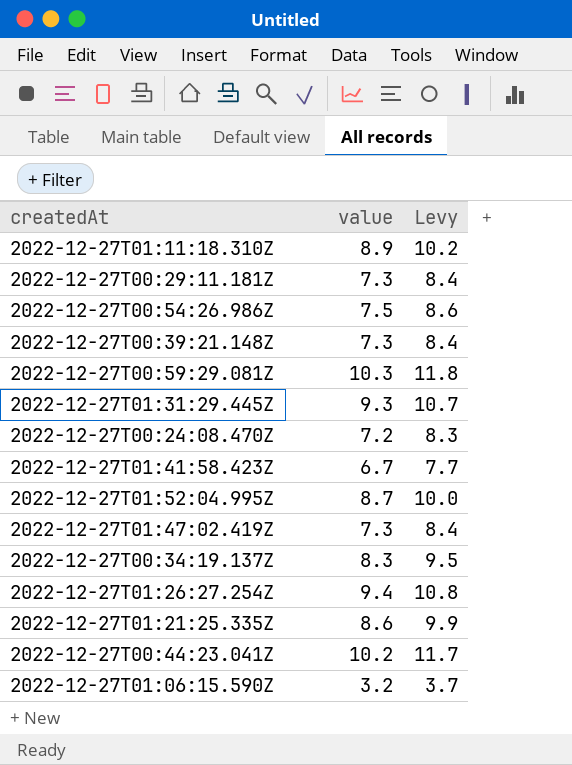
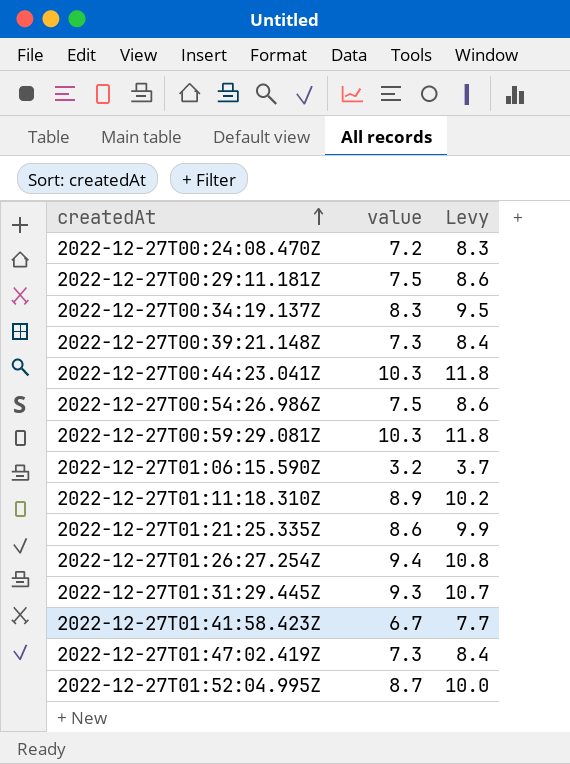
row order: none -> createdAt ascending
2022-12-27T00:29:11.181Z | value: 7.3 -> 7.5
2022-12-27T00:29:11.181Z | Levy: 8.4 -> 8.6
2022-12-27T00:44:23.041Z | value: 10.2 -> 10.3
2022-12-27T00:44:23.041Z | Levy: 11.7 -> 11.8

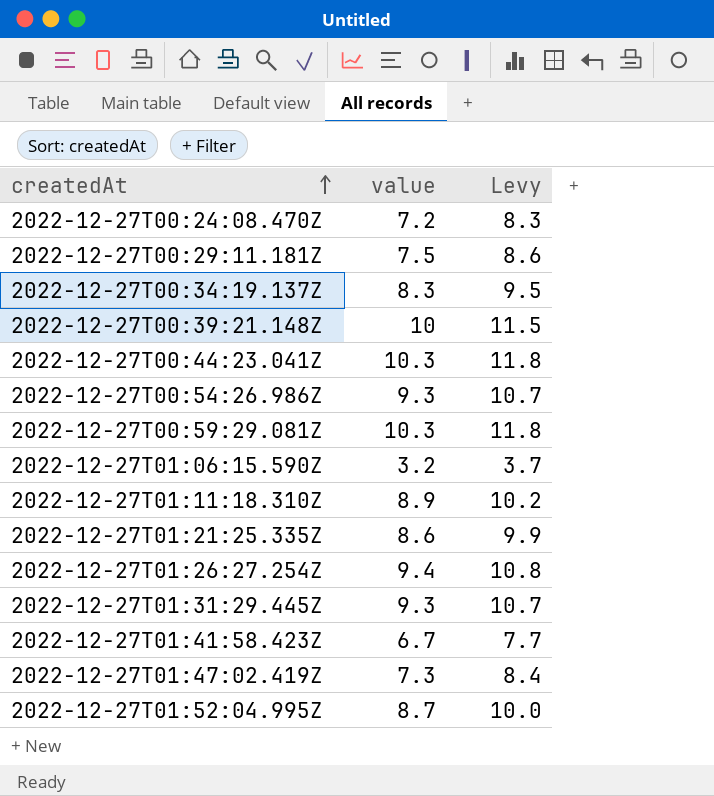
2022-12-27T00:39:21.148Z | value: 7.3 -> 10
2022-12-27T00:39:21.148Z | Levy: 8.4 -> 11.5
2022-12-27T00:54:26.986Z | value: 7.5 -> 9.3
2022-12-27T00:54:26.986Z | Levy: 8.6 -> 10.7

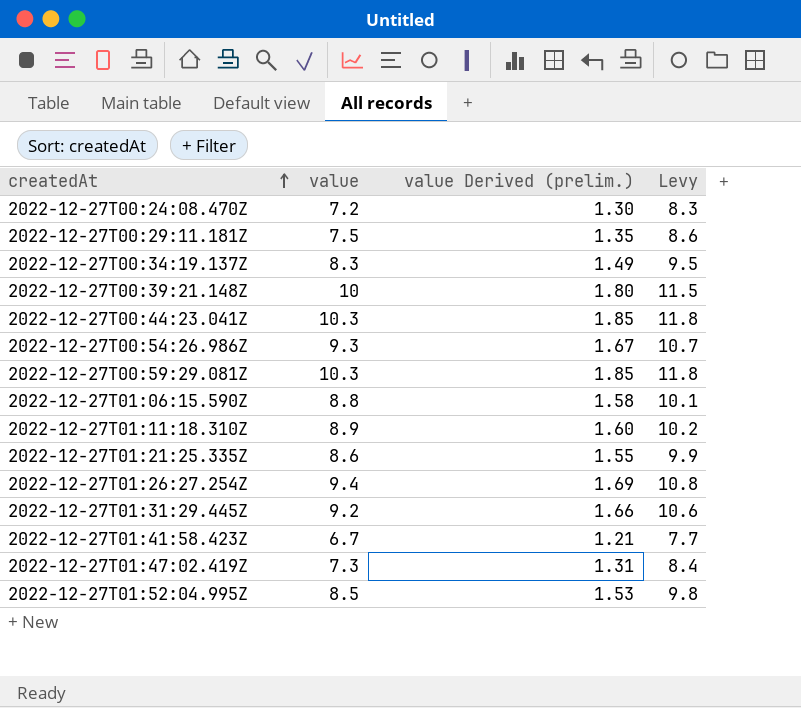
column value Derived (prelim.) | formula: none -> [value] * 0.18
2022-12-27T01:06:15.590Z | value: 3.2 -> 8.8
2022-12-27T01:06:15.590Z | Levy: 3.7 -> 10.1
2022-12-27T01:31:29.445Z | value: 9.3 -> 9.2
2022-12-27T01:31:29.445Z | Levy: 10.7 -> 10.6
2022-12-27T01:52:04.995Z | value: 8.7 -> 8.5
2022-12-27T01:52:04.995Z | Levy: 10.0 -> 9.8

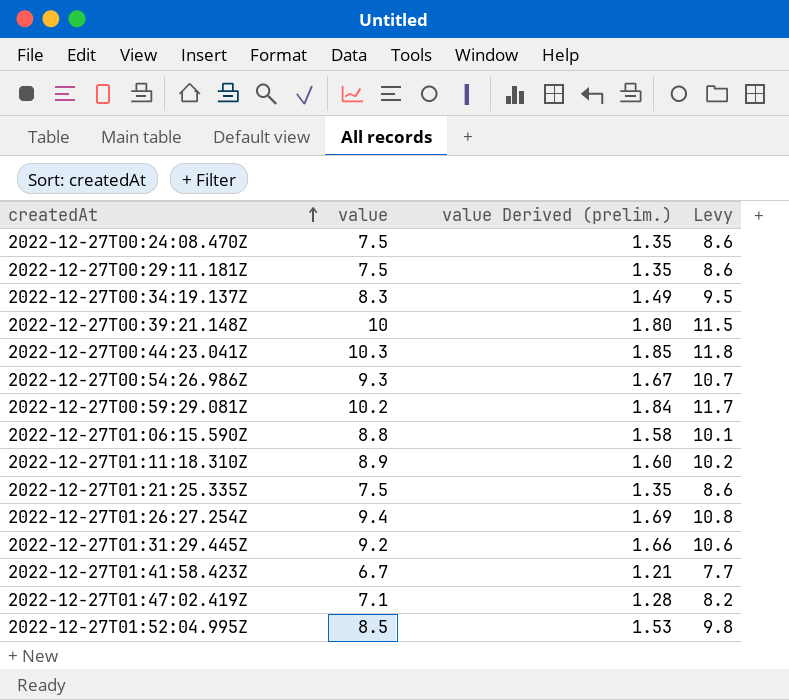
2022-12-27T00:24:08.470Z | value: 7.2 -> 7.5
2022-12-27T00:24:08.470Z | value Derived (prelim.): 1.30 -> 1.35
2022-12-27T00:24:08.470Z | Levy: 8.3 -> 8.6
2022-12-27T00:59:29.081Z | value: 10.3 -> 10.2
2022-12-27T00:59:29.081Z | value Derived (prelim.): 1.85 -> 1.84
2022-12-27T00:59:29.081Z | Levy: 11.8 -> 11.7
2022-12-27T01:21:25.335Z | value: 8.6 -> 7.5
2022-12-27T01:21:25.335Z | value Derived (prelim.): 1.55 -> 1.35
2022-12-27T01:21:25.335Z | Levy: 9.9 -> 8.6
2022-12-27T01:47:02.419Z | value: 7.3 -> 7.1
2022-12-27T01:47:02.419Z | value Derived (prelim.): 1.31 -> 1.28
2022-12-27T01:47:02.419Z | Levy: 8.4 -> 8.2

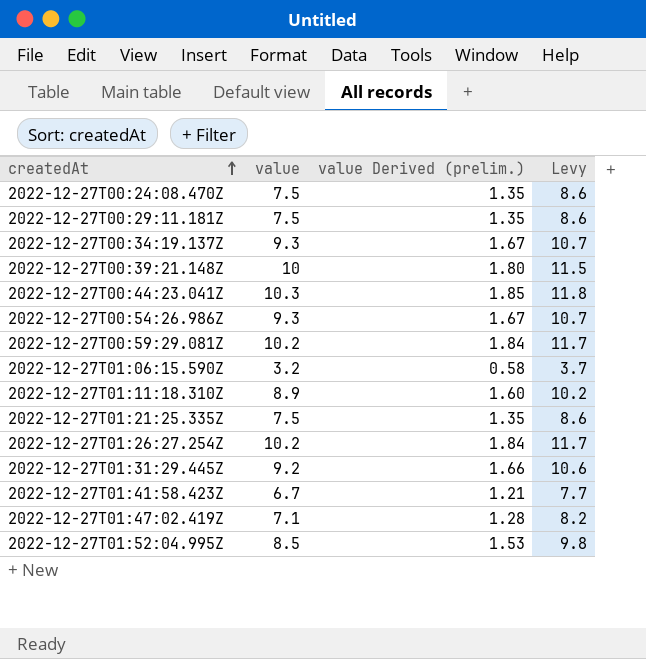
2022-12-27T00:34:19.137Z | value: 8.3 -> 9.3
2022-12-27T00:34:19.137Z | value Derived (prelim.): 1.49 -> 1.67
2022-12-27T00:34:19.137Z | Levy: 9.5 -> 10.7
2022-12-27T01:06:15.590Z | value: 8.8 -> 3.2
2022-12-27T01:06:15.590Z | value Derived (prelim.): 1.58 -> 0.58
2022-12-27T01:06:15.590Z | Levy: 10.1 -> 3.7
2022-12-27T01:26:27.254Z | value: 9.4 -> 10.2
2022-12-27T01:26:27.254Z | value Derived (prelim.): 1.69 -> 1.84
2022-12-27T01:26:27.254Z | Levy: 10.8 -> 11.7

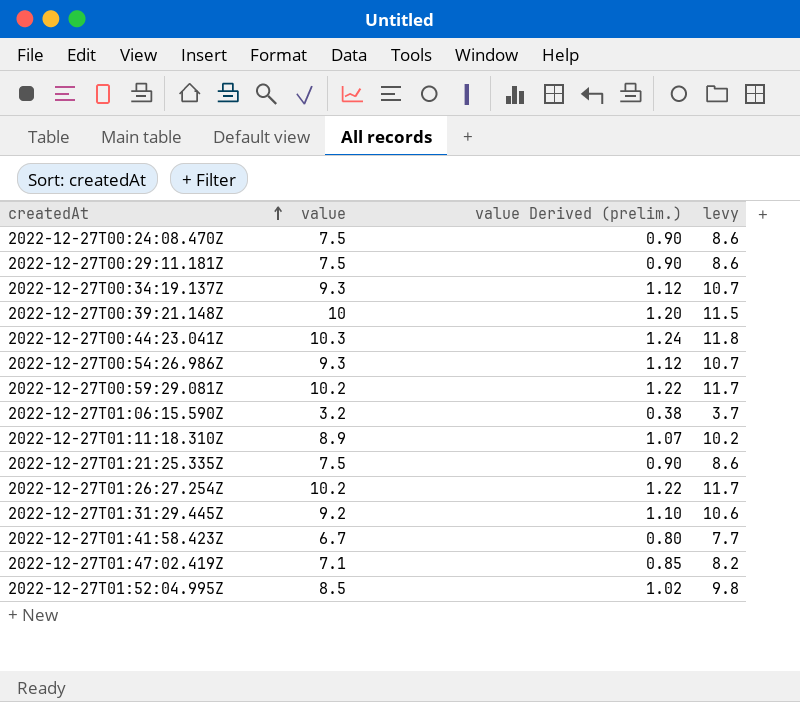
column value Derived (prelim.) | formula: [value] * 0.18 -> [value] * 0.12
column name: Levy -> levy

